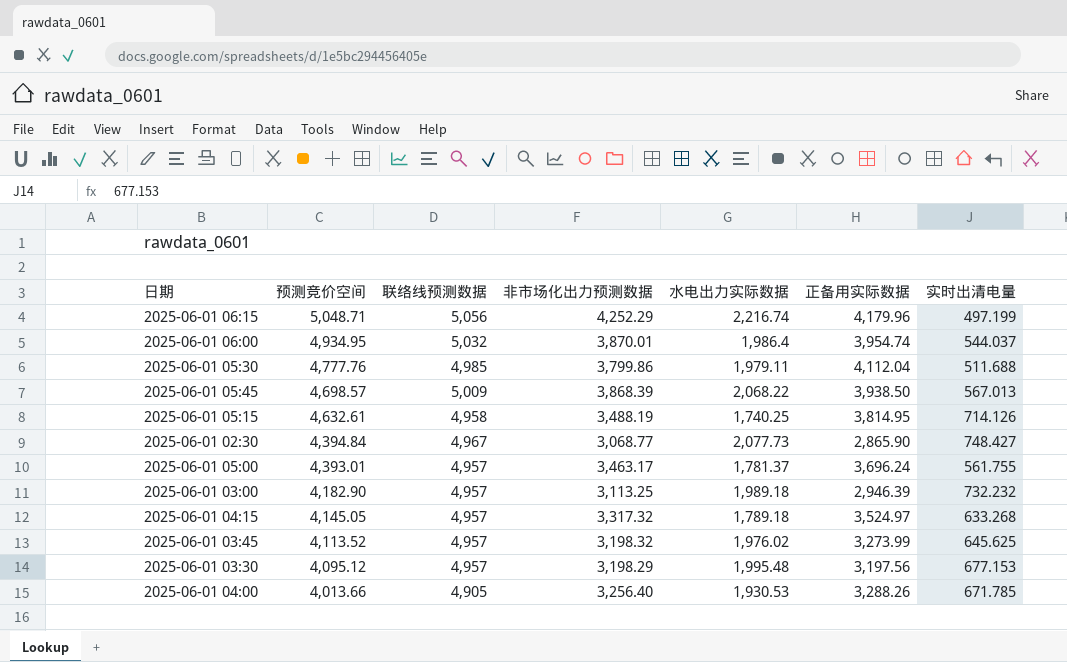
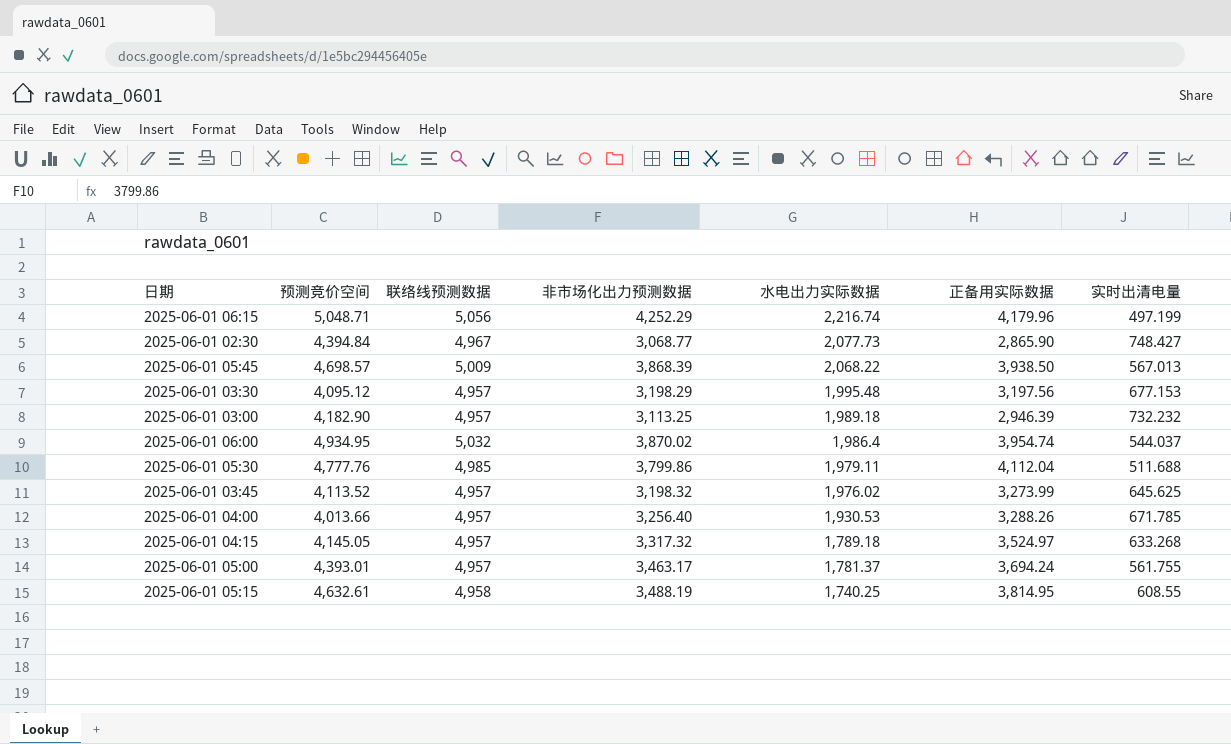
row order: 预测竞价空间 descending -> 水电出力实际数据 descending
2025-06-01 06:00 | 非市场化出力预测数据: 3,870.01 -> 3,870.02
2025-06-01 04:00 | 联络线预测数据: 4,905 -> 4,957
2025-06-01 05:00 | 正备用实际数据: 3,696.24 -> 3,694.24
2025-06-01 05:15 | 实时出清电量: 714.126 -> 608.55

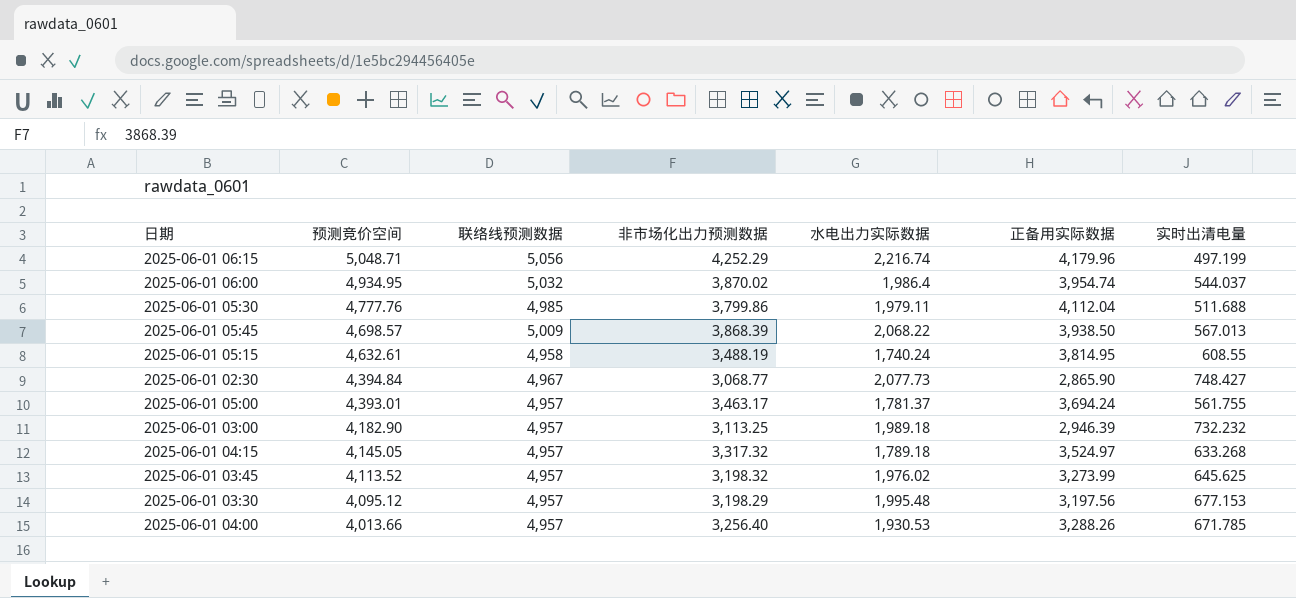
row order: 水电出力实际数据 descending -> 预测竞价空间 descending
2025-06-01 05:15 | 水电出力实际数据: 1,740.25 -> 1,740.24

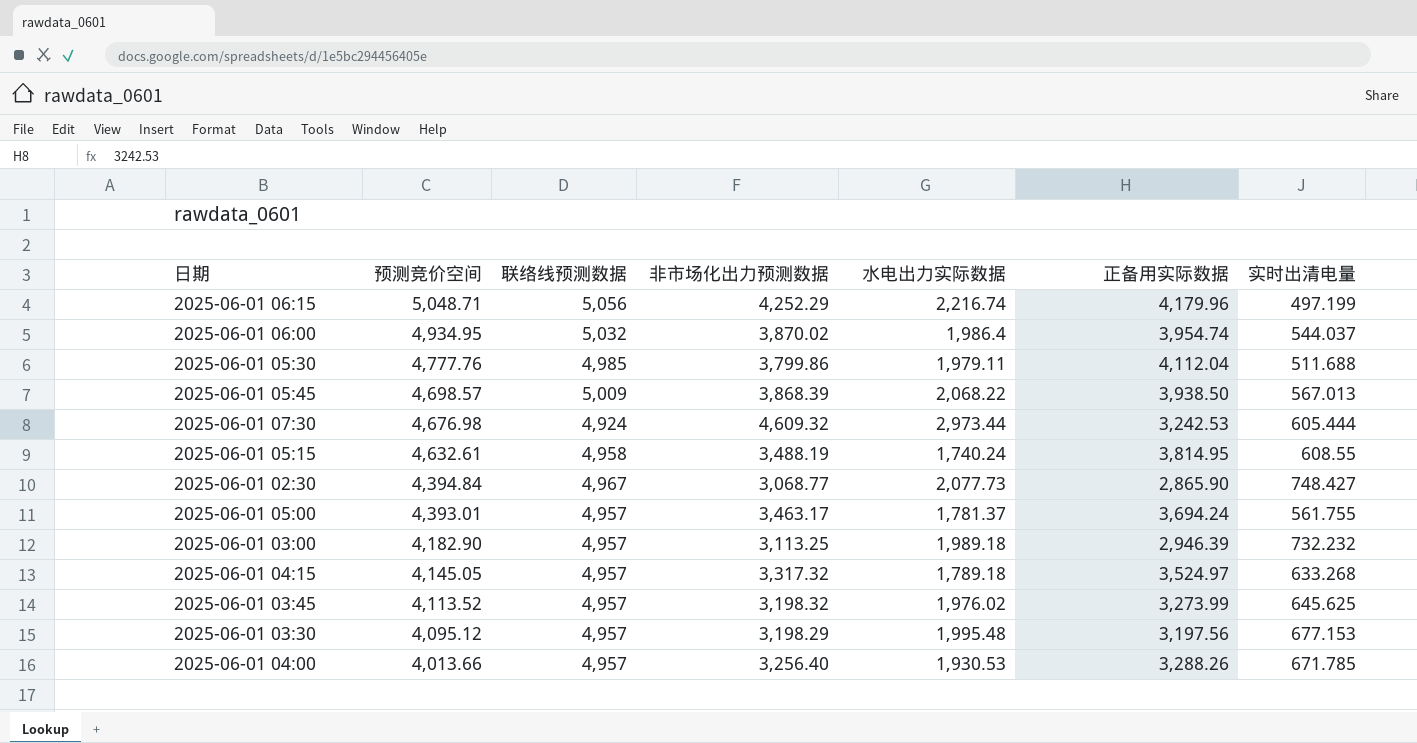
row 2025-06-01 07:30: none -> 4,676.98 | 4,924 | 4,609.32 | 2,973.44 | 3,242.53 | 605.444

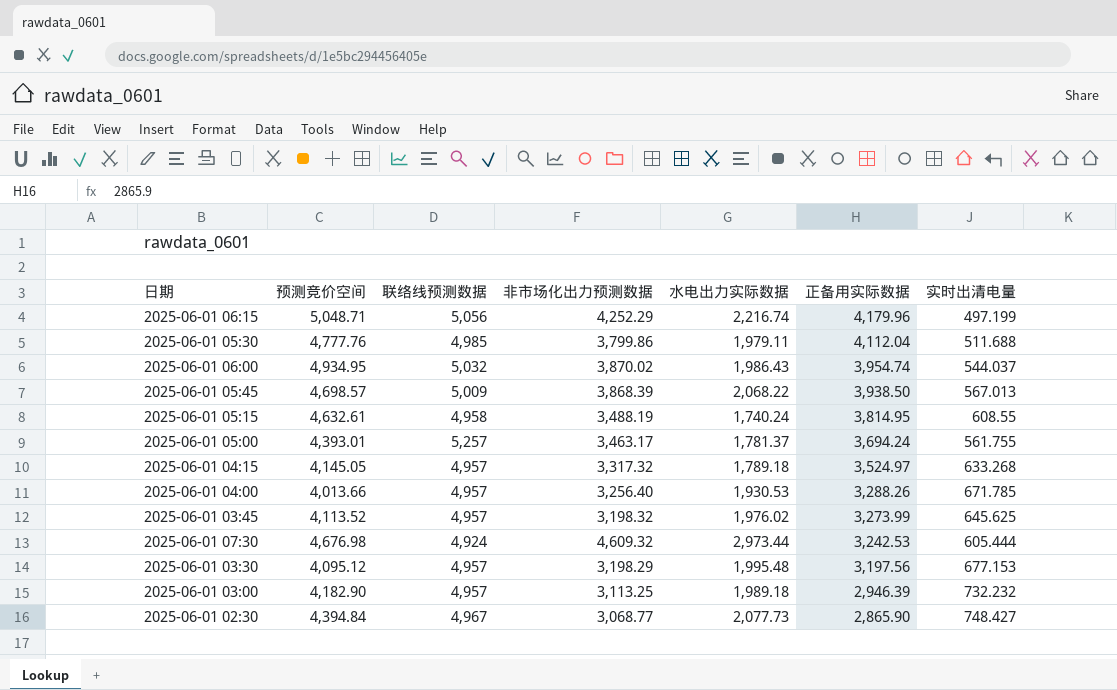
row order: 预测竞价空间 descending -> 正备用实际数据 descending
2025-06-01 06:00 | 水电出力实际数据: 1,986.4 -> 1,986.43
2025-06-01 05:00 | 联络线预测数据: 4,957 -> 5,257

